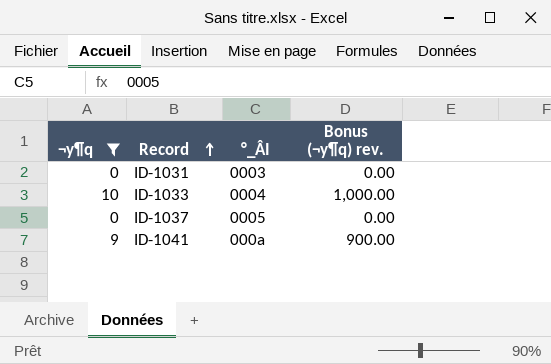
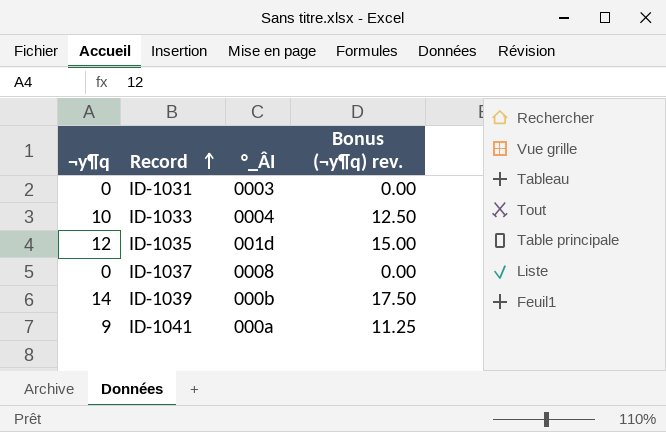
filter: ¬y¶q <= 10 -> none
column Bonus (¬y¶q) rev. | formula: [¬y¶q] * 100 -> [¬y¶q] * 1.25
ID-1037 | °_ÂI: 0005 -> 0008

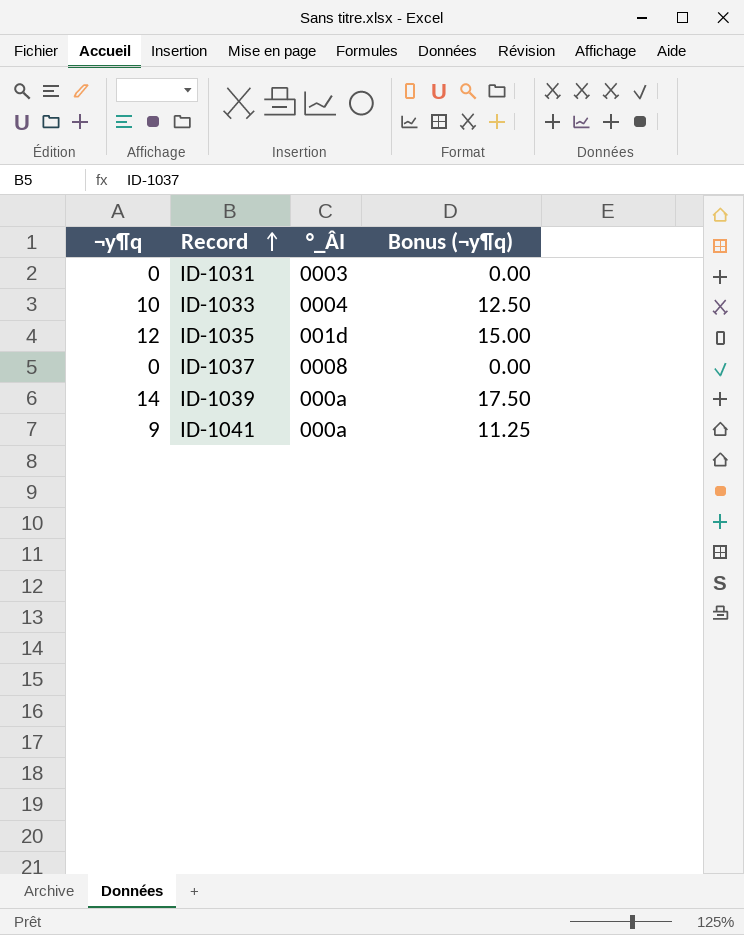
column name: Bonus (¬y¶q) rev. -> Bonus (¬y¶q)
ID-1039 | °_ÂI: 000b -> 000a

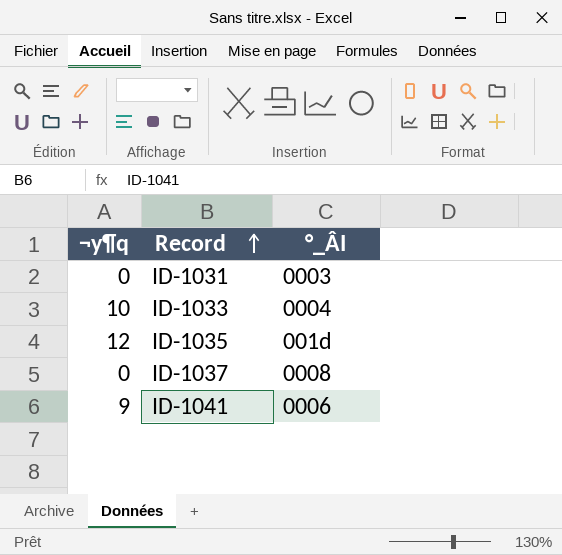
column Bonus (¬y¶q) | formula: [¬y¶q] * 1.25 -> none
row ID-1039: 14 | 000a | 17.50 -> none
ID-1041 | °_ÂI: 000a -> 0006

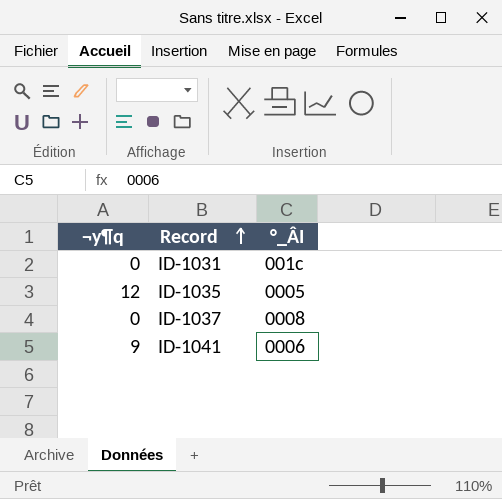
row ID-1033: 10 | 0004 -> none
ID-1031 | °_ÂI: 0003 -> 001c
ID-1035 | °_ÂI: 001d -> 0005

